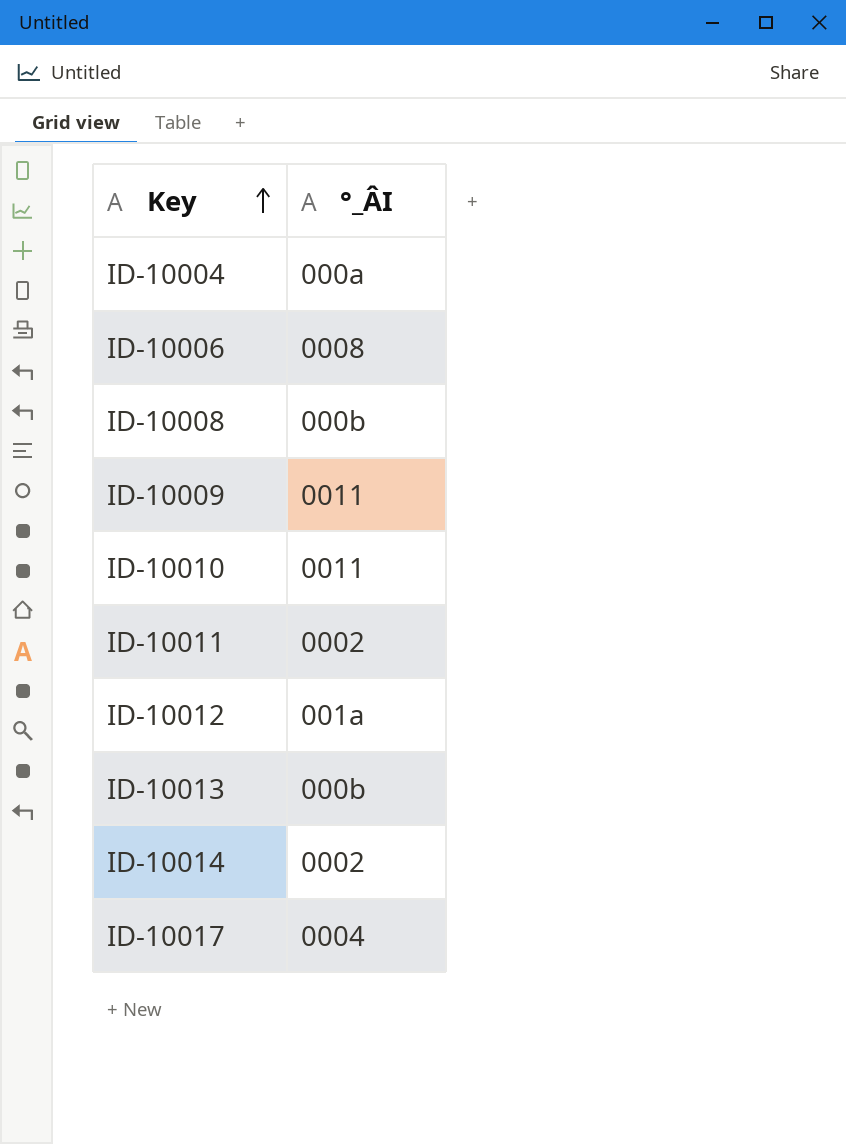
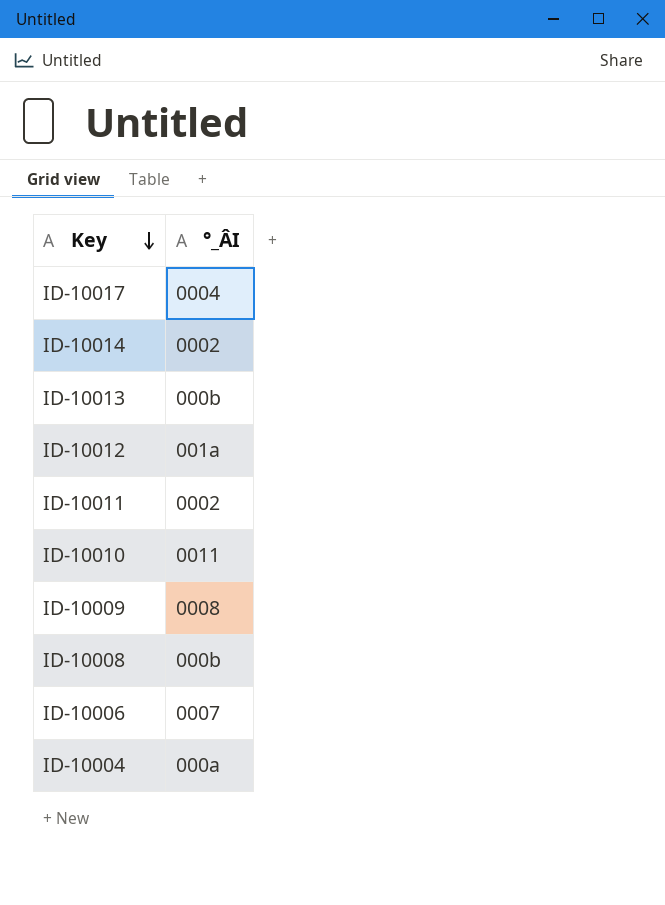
row order: Key ascending -> Key descending
ID-10009 | °_ÂI: 0011 -> 0008
ID-10006 | °_ÂI: 0008 -> 0007

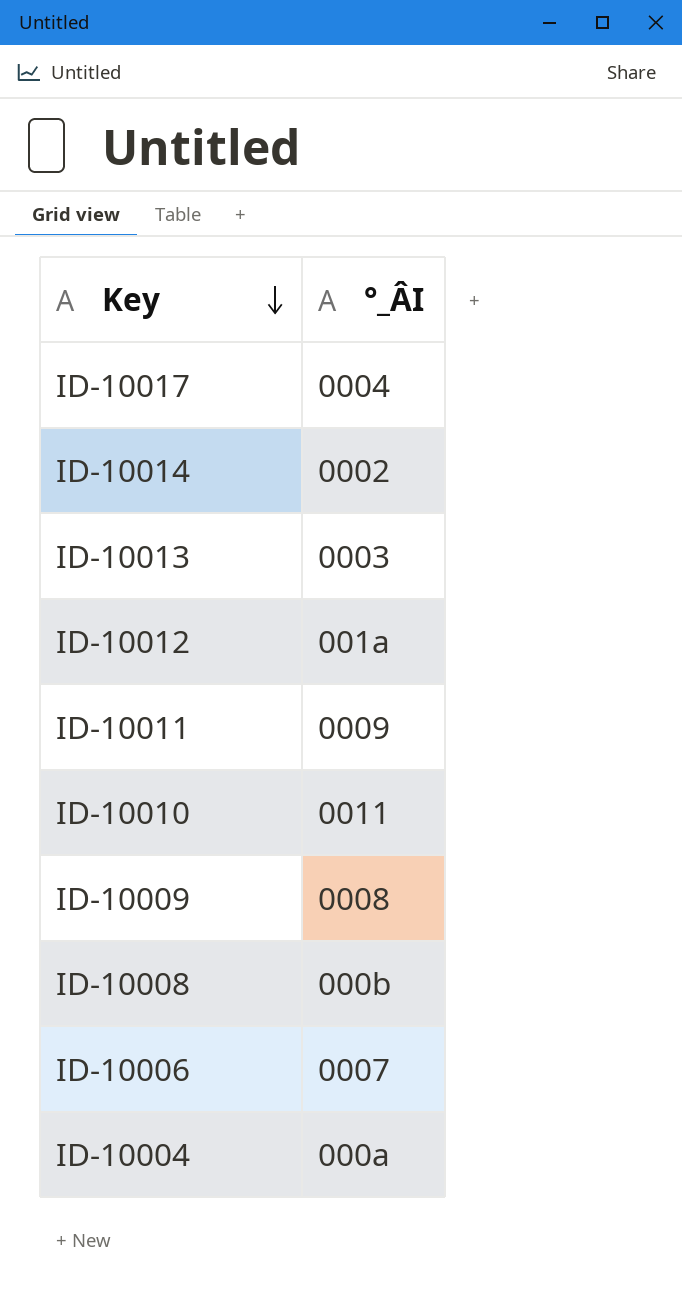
ID-10013 | °_ÂI: 000b -> 0003
ID-10011 | °_ÂI: 0002 -> 0009

